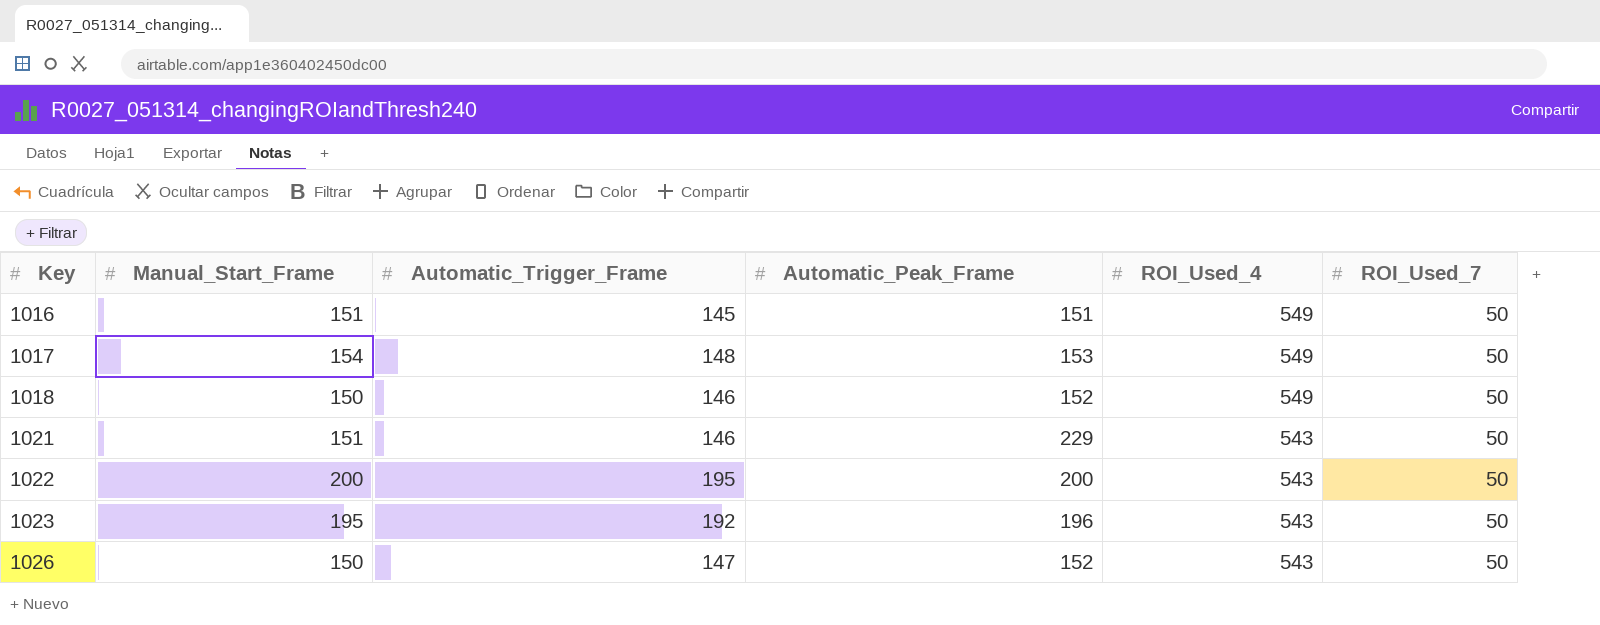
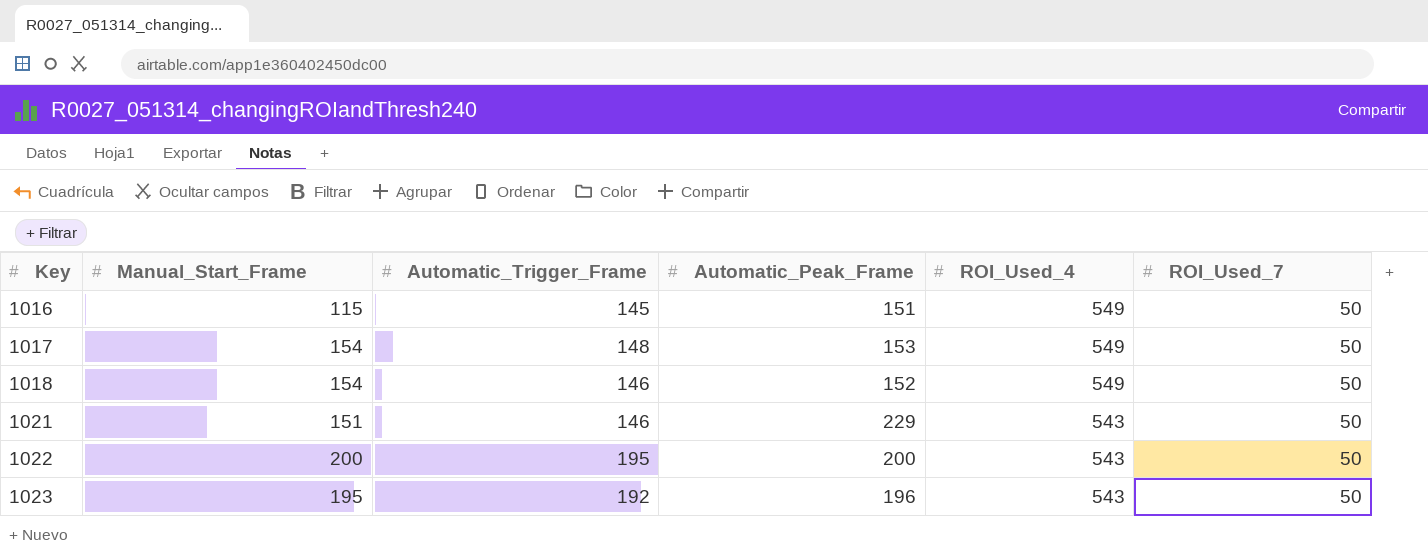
row 1026: 150 | 147 | 152 | 543 | 50 -> none
1016 | Manual_Start_Frame: 151 -> 115
1018 | Manual_Start_Frame: 150 -> 154

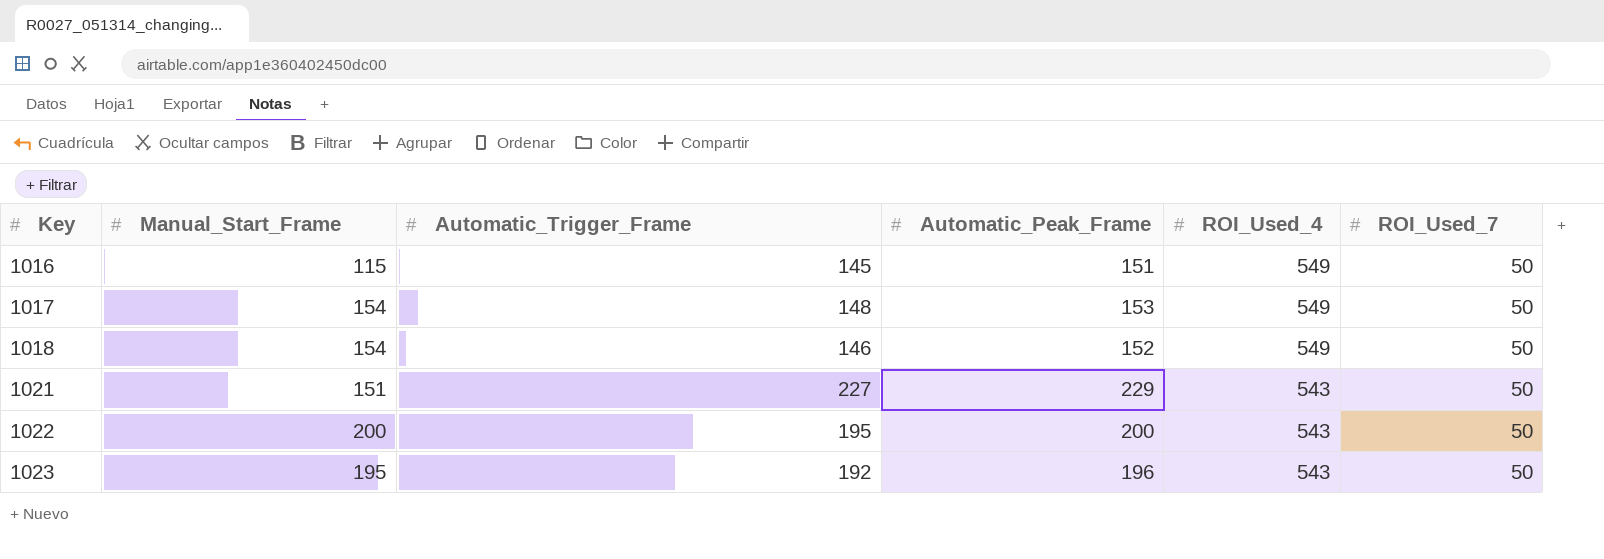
1021 | Automatic_Trigger_Frame: 146 -> 227

